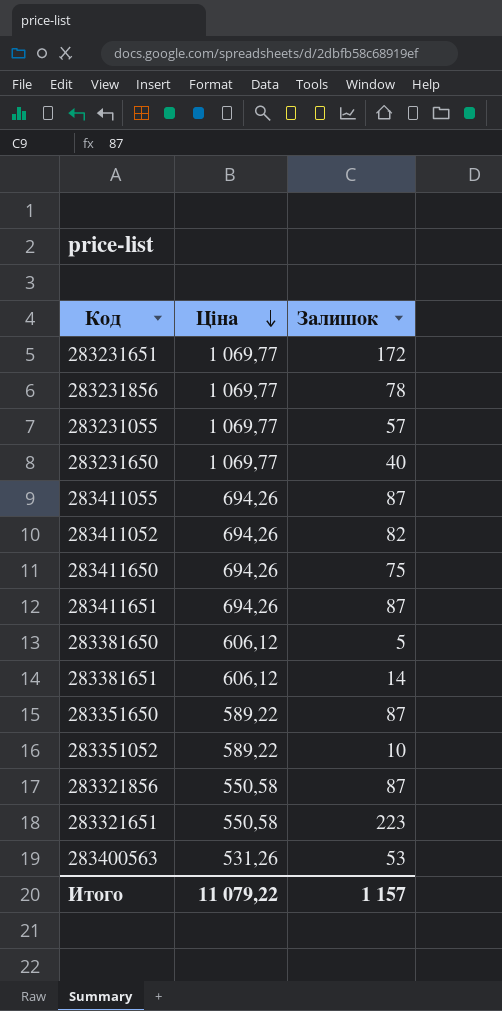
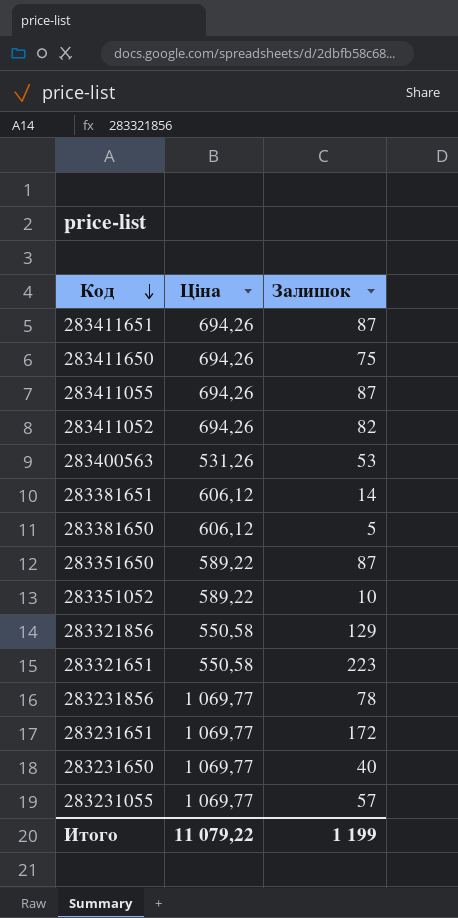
row order: Ціна descending -> Код descending
283321856 | Залишок: 87 -> 129
Итого | Залишок: 1 157 -> 1 199

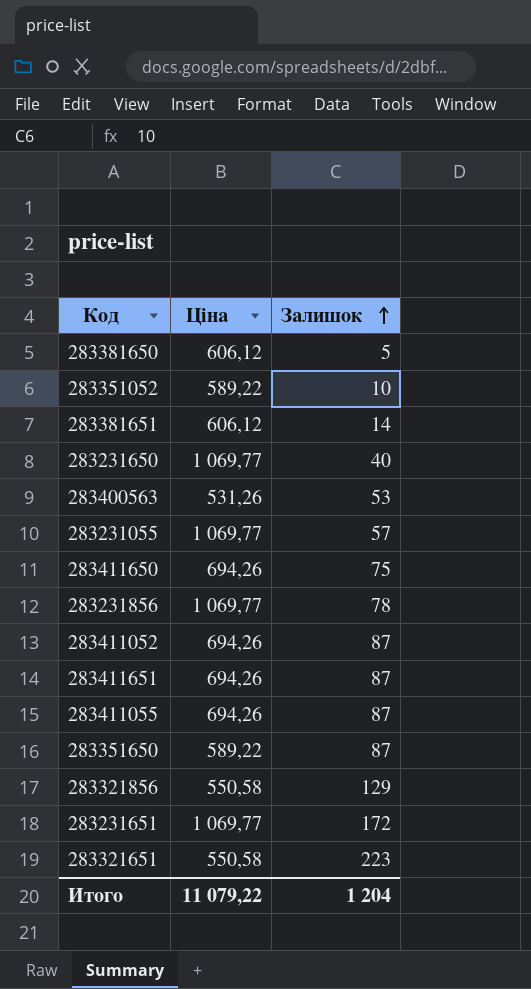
row order: Код descending -> Залишок ascending
283411052 | Залишок: 82 -> 87
Итого | Залишок: 1 199 -> 1 204

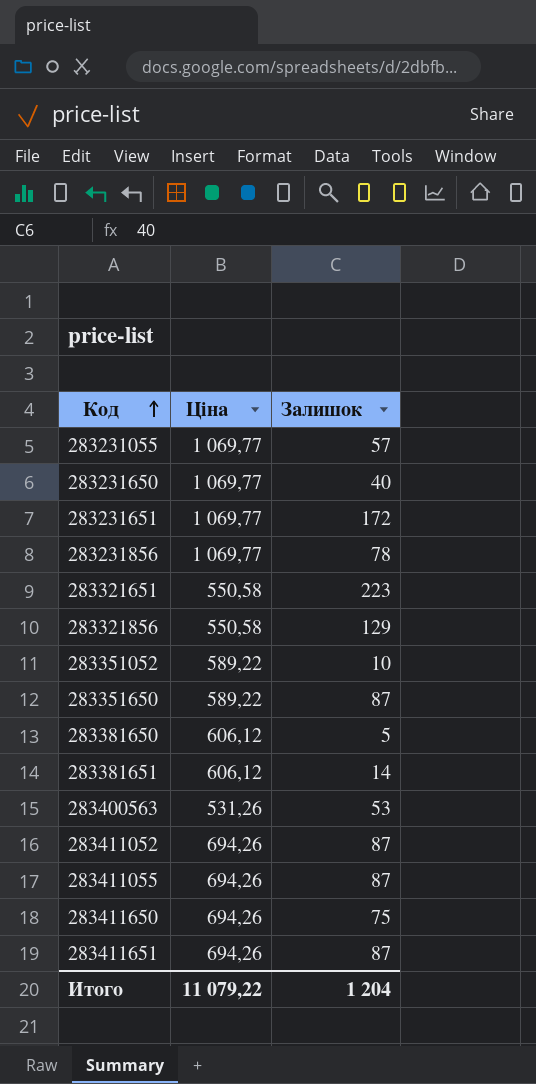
row order: Залишок ascending -> Код ascending

